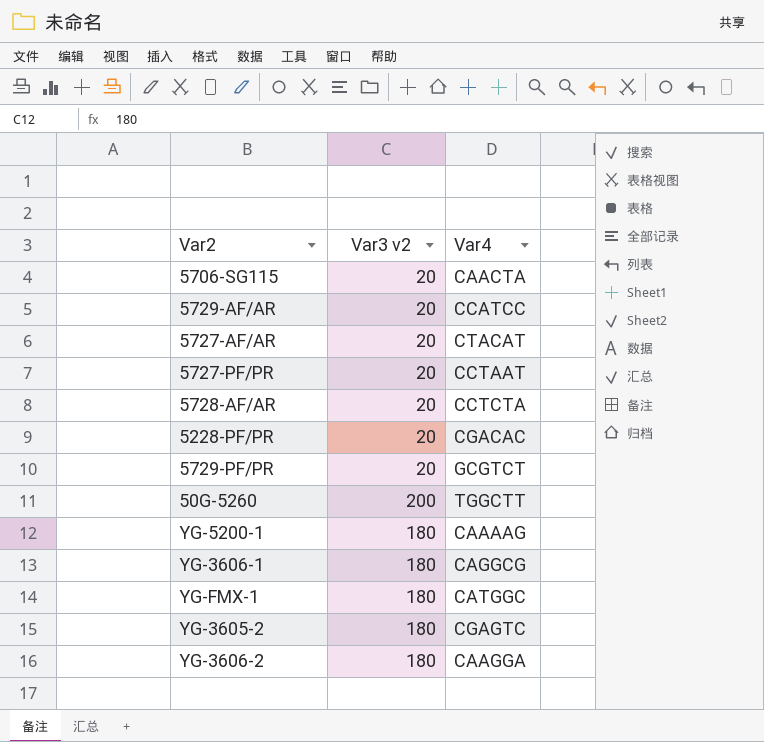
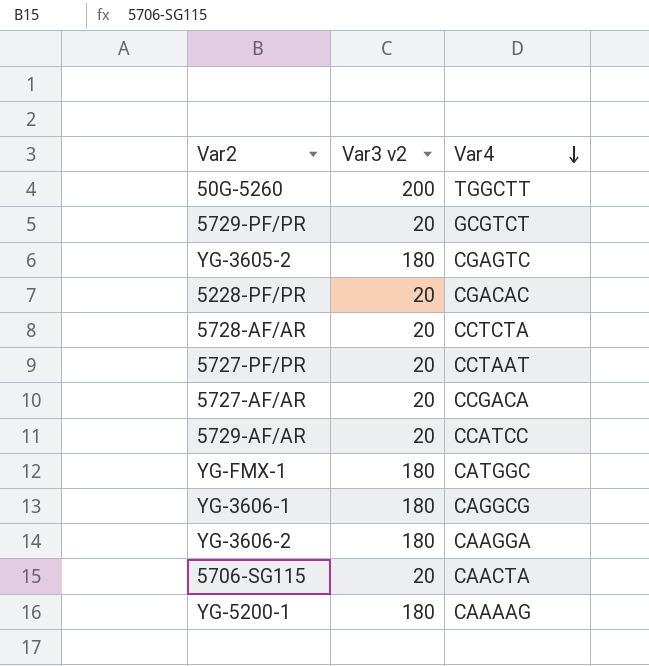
row order: none -> Var4 descending
5727-AF/AR | Var4: CTACAT -> CCGACA

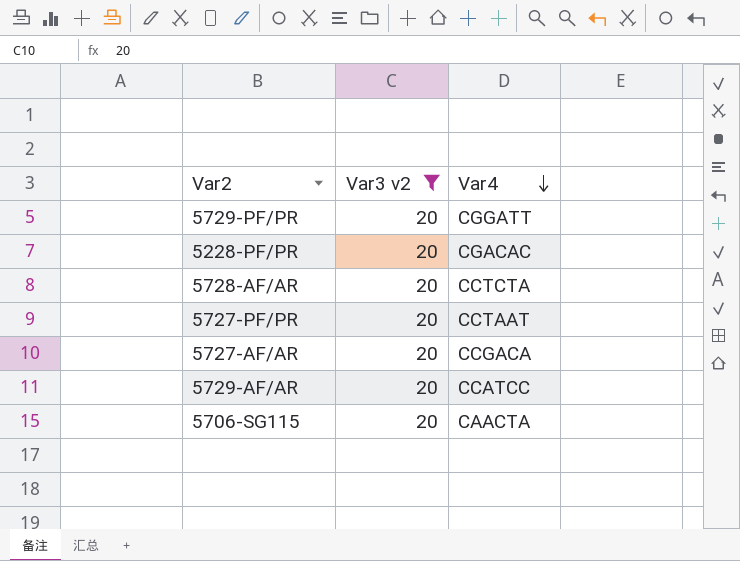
filter: none -> Var3 v2 = 20
5729-PF/PR | Var4: GCGTCT -> CGGATT

